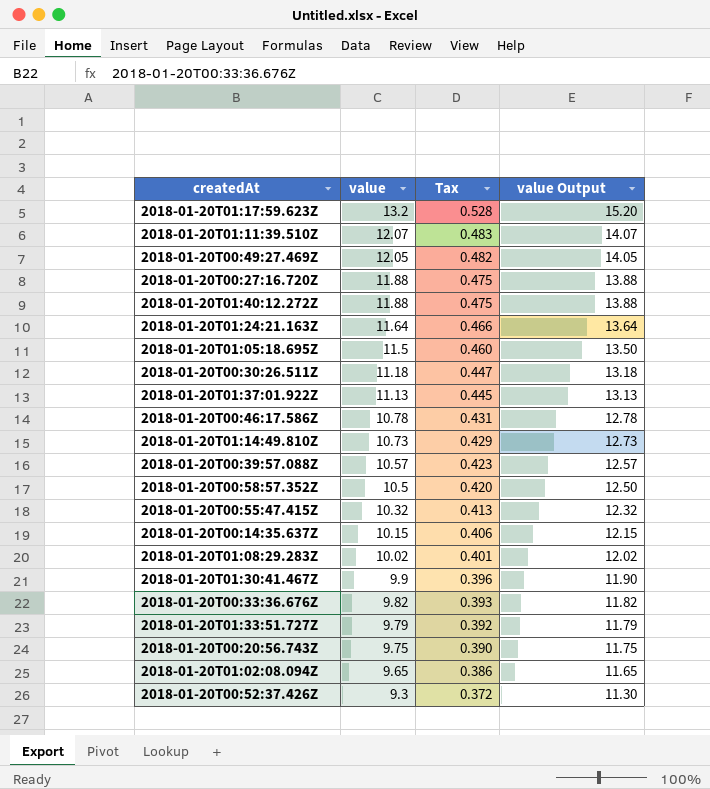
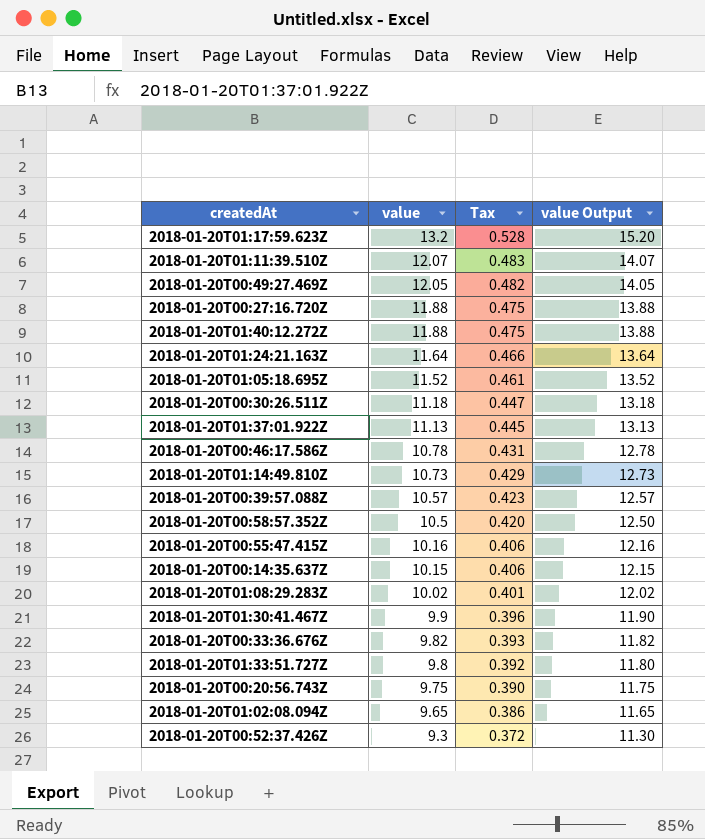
2018-01-20T01:05:18.695Z | value: 11.5 -> 11.52
2018-01-20T01:05:18.695Z | Tax: 0.460 -> 0.461
2018-01-20T01:05:18.695Z | value Output: 13.50 -> 13.52
2018-01-20T00:55:47.415Z | value: 10.32 -> 10.16
2018-01-20T00:55:47.415Z | Tax: 0.413 -> 0.406
2018-01-20T00:55:47.415Z | value Output: 12.32 -> 12.16
2018-01-20T01:33:51.727Z | value: 9.79 -> 9.8
2018-01-20T01:33:51.727Z | value Output: 11.79 -> 11.80

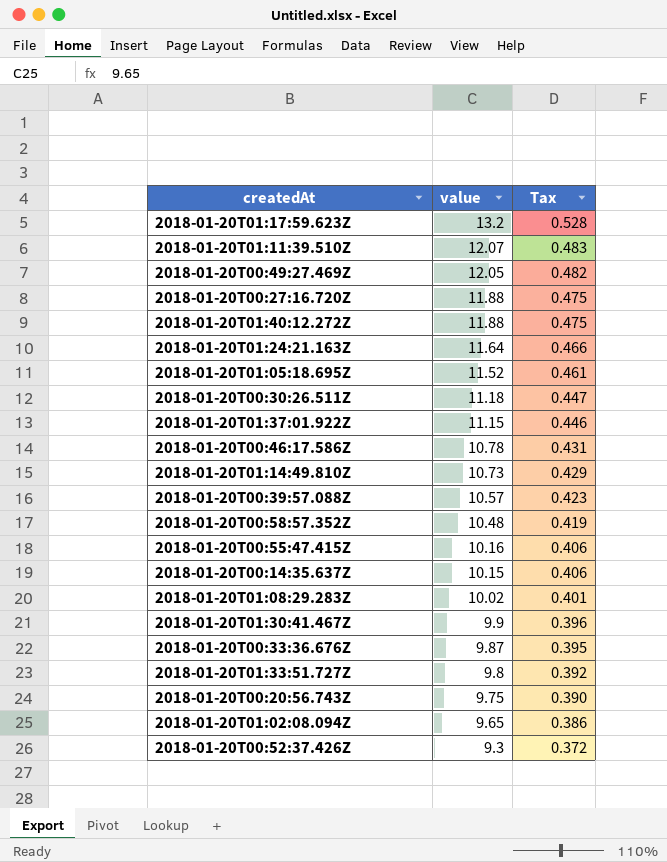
column value Output | formula: [value] + 2 -> none
2018-01-20T01:37:01.922Z | value: 11.13 -> 11.15
2018-01-20T01:37:01.922Z | Tax: 0.445 -> 0.446
2018-01-20T00:58:57.352Z | value: 10.5 -> 10.48
2018-01-20T00:58:57.352Z | Tax: 0.420 -> 0.419
2018-01-20T00:33:36.676Z | value: 9.82 -> 9.87
2018-01-20T00:33:36.676Z | Tax: 0.393 -> 0.395

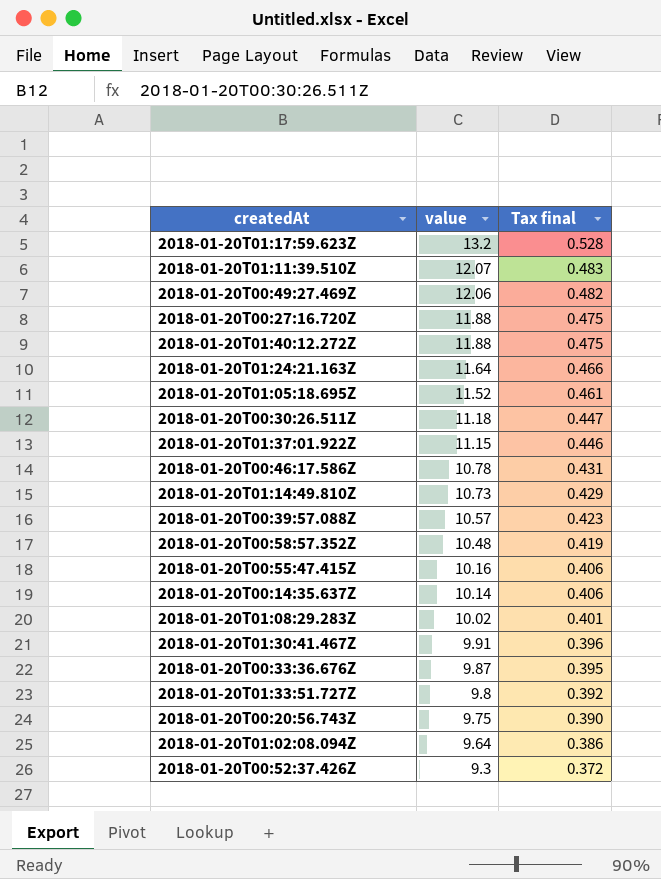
column name: Tax -> Tax final
2018-01-20T00:49:27.469Z | value: 12.05 -> 12.06
2018-01-20T00:14:35.637Z | value: 10.15 -> 10.14
2018-01-20T01:30:41.467Z | value: 9.9 -> 9.91
2018-01-20T01:02:08.094Z | value: 9.65 -> 9.64

